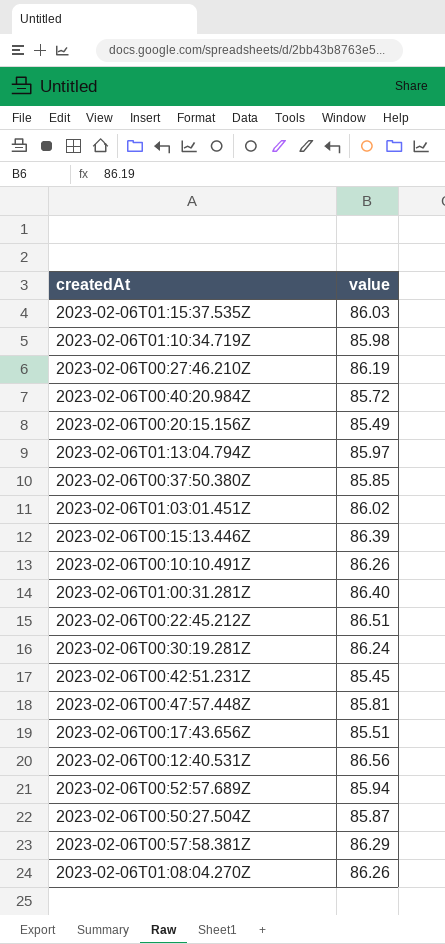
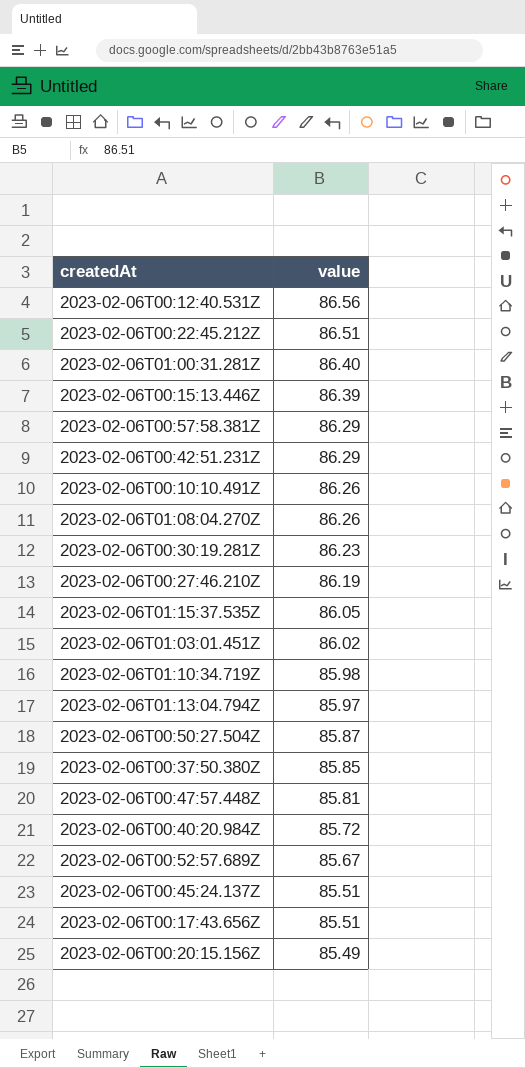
row order: none -> value descending
2023-02-06T00:42:51.231Z | value: 85.45 -> 86.29
2023-02-06T00:30:19.281Z | value: 86.24 -> 86.23
2023-02-06T01:15:37.535Z | value: 86.03 -> 86.05
2023-02-06T00:52:57.689Z | value: 85.94 -> 85.67
row 2023-02-06T00:45:24.137Z: none -> 85.51

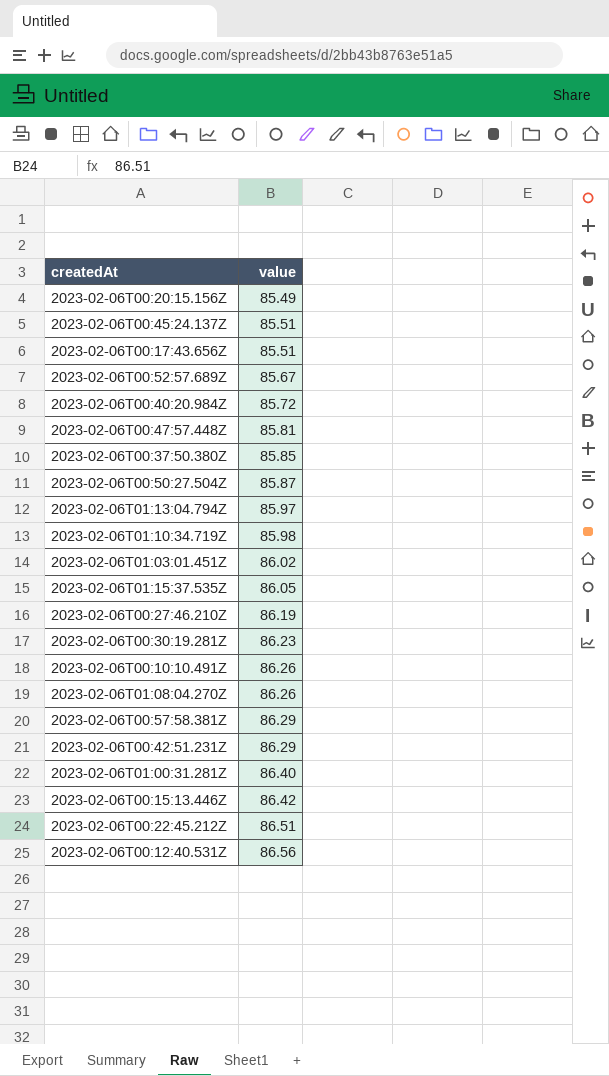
row order: value descending -> value ascending
2023-02-06T00:15:13.446Z | value: 86.39 -> 86.42

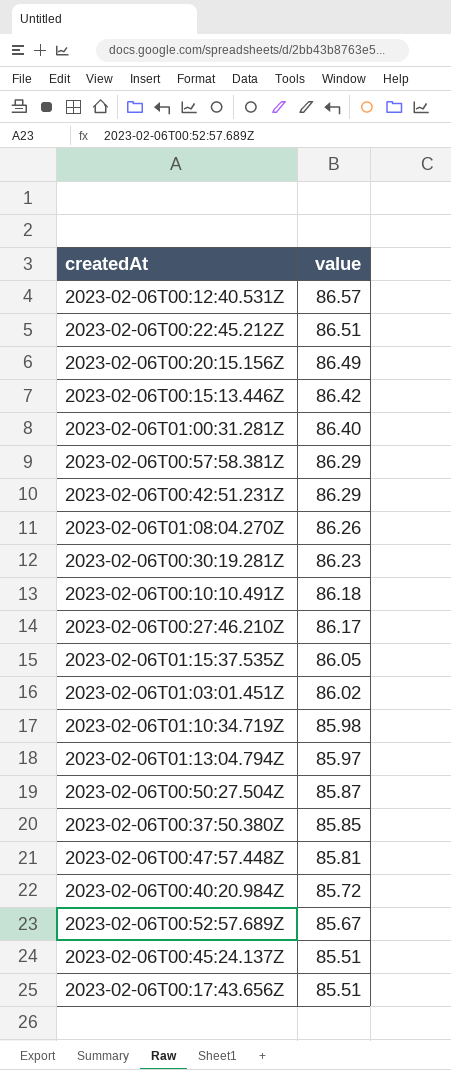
row order: value ascending -> value descending
2023-02-06T00:12:40.531Z | value: 86.56 -> 86.57
2023-02-06T00:20:15.156Z | value: 85.49 -> 86.49
2023-02-06T00:10:10.491Z | value: 86.26 -> 86.18
2023-02-06T00:27:46.210Z | value: 86.19 -> 86.17

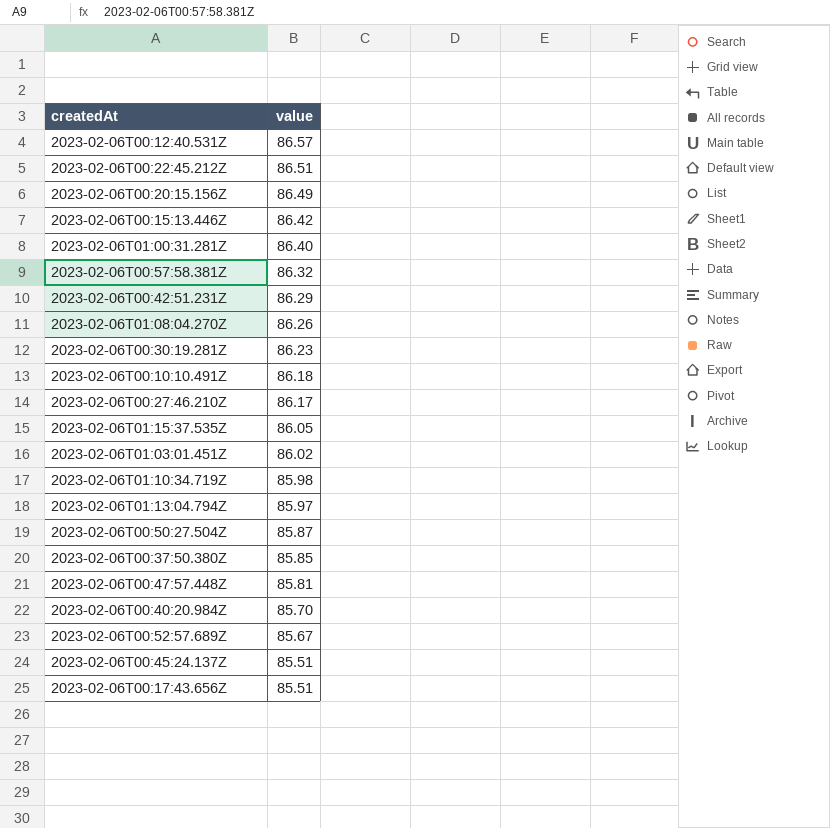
2023-02-06T00:57:58.381Z | value: 86.29 -> 86.32
2023-02-06T00:40:20.984Z | value: 85.72 -> 85.70

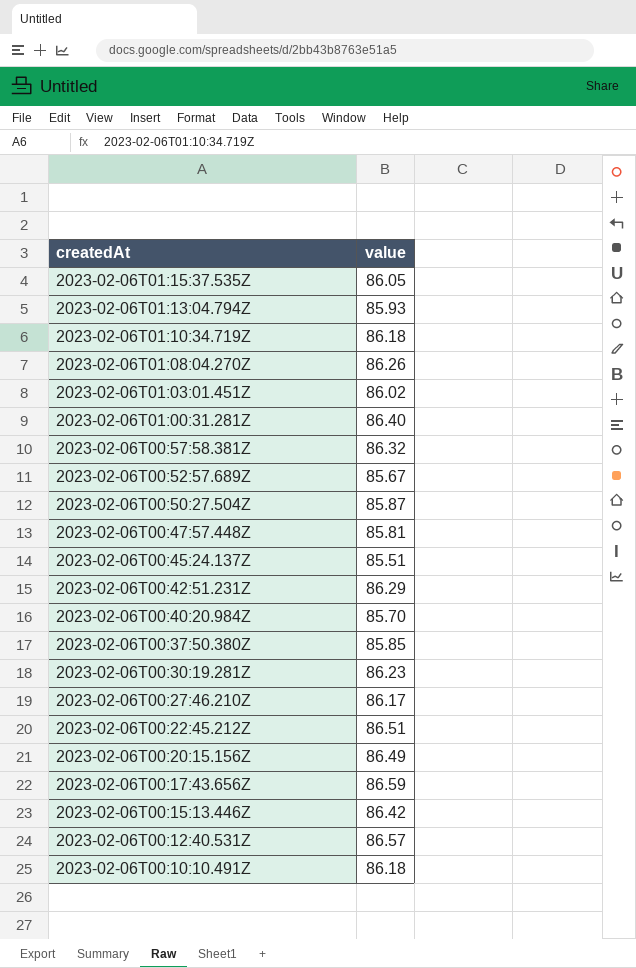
row order: value descending -> createdAt descending
2023-02-06T01:13:04.794Z | value: 85.97 -> 85.93
2023-02-06T01:10:34.719Z | value: 85.98 -> 86.18
2023-02-06T00:17:43.656Z | value: 85.51 -> 86.59

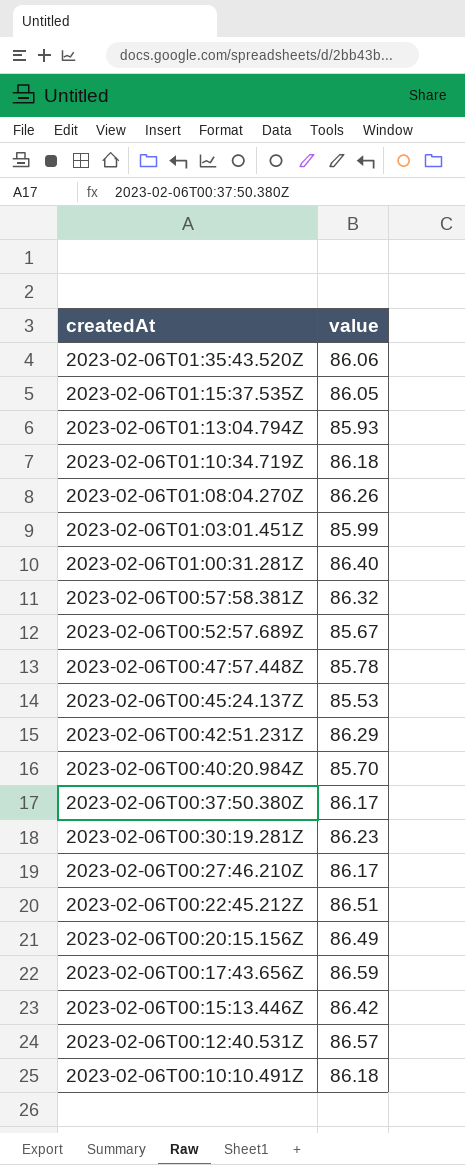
row 2023-02-06T00:50:27.504Z: 85.87 -> none
row 2023-02-06T01:35:43.520Z: none -> 86.06
2023-02-06T01:03:01.451Z | value: 86.02 -> 85.99
2023-02-06T00:47:57.448Z | value: 85.81 -> 85.78
2023-02-06T00:45:24.137Z | value: 85.51 -> 85.53
2023-02-06T00:37:50.380Z | value: 85.85 -> 86.17

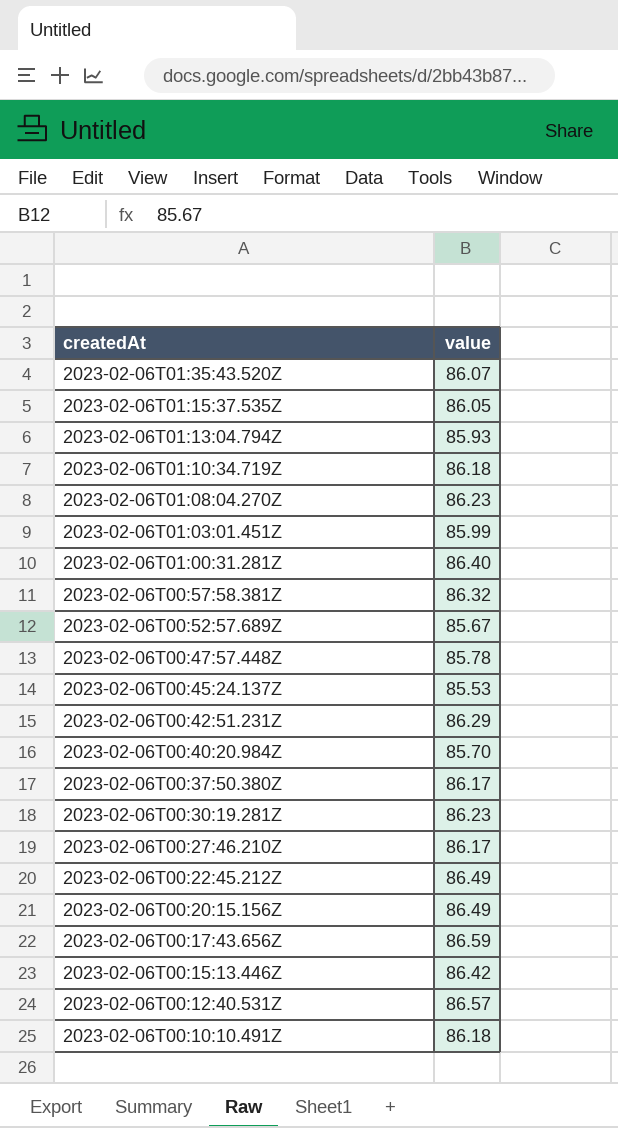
2023-02-06T01:35:43.520Z | value: 86.06 -> 86.07
2023-02-06T01:08:04.270Z | value: 86.26 -> 86.23
2023-02-06T00:22:45.212Z | value: 86.51 -> 86.49

